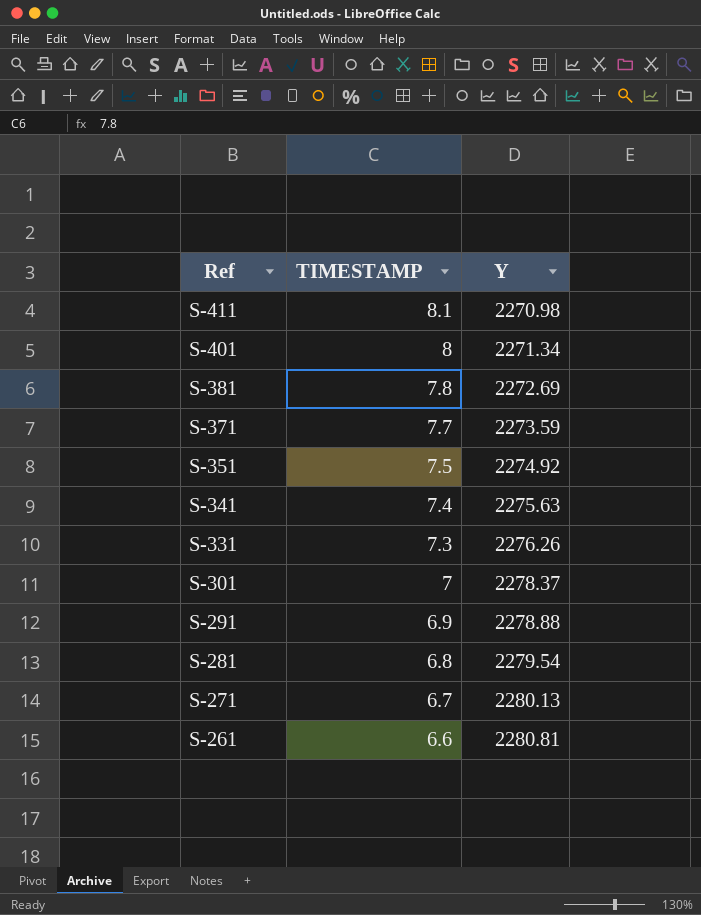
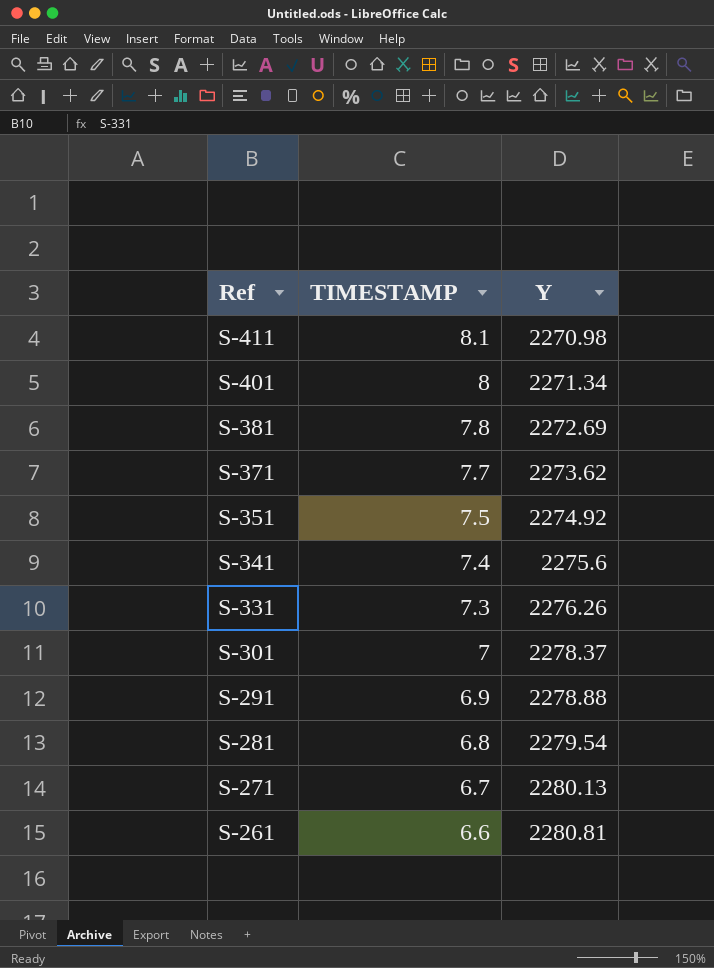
S-371 | Y: 2273.59 -> 2273.62
S-341 | Y: 2275.63 -> 2275.6

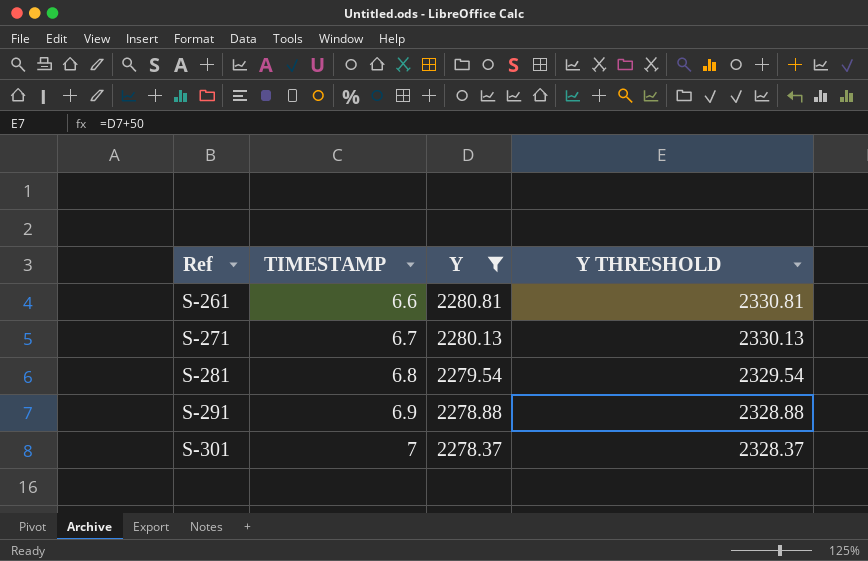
filter: none -> Y >= 2278.37
row order: Ref descending -> Ref ascending
column Y THRESHOLD | formula: none -> [Y] + 50

